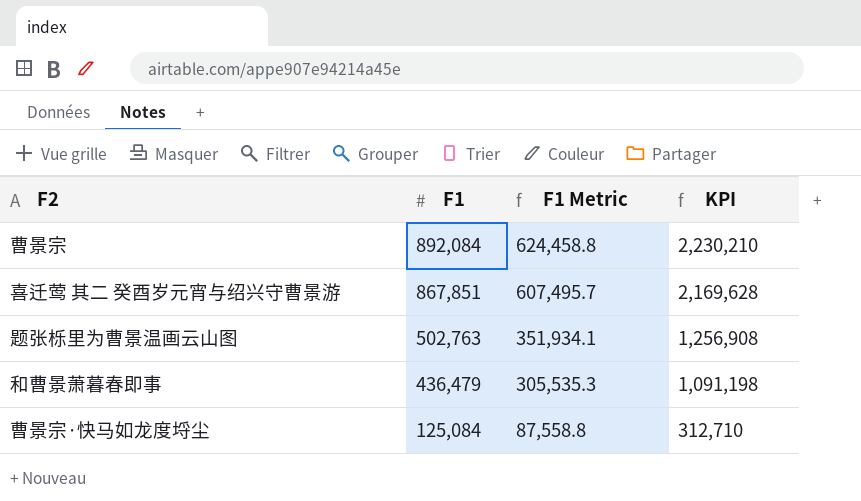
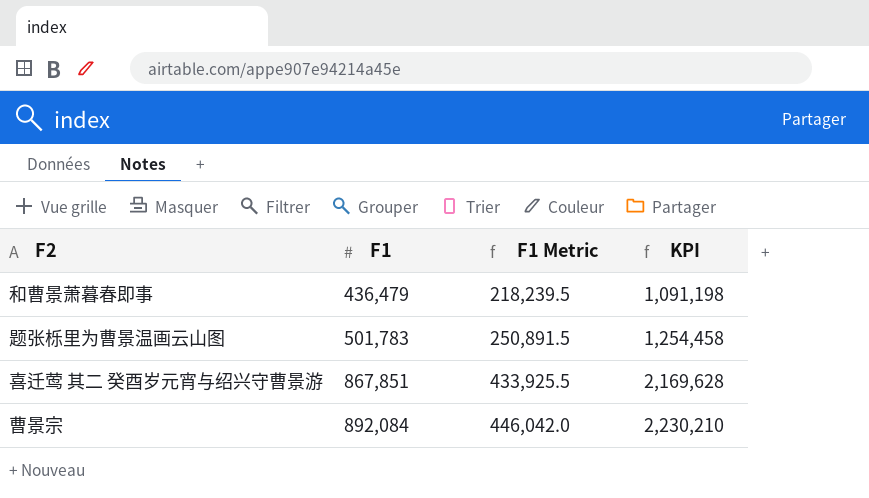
row order: F1 descending -> F1 ascending
column F1 Metric | formula: [F1] * 0.7 -> [F1] * 0.5
row 曹景宗·快马如龙度埒尘: 125,084 | 87,558.8 | 312,710 -> none
题张栎里为曹景温画云山图 | F1: 502,763 -> 501,783
题张栎里为曹景温画云山图 | KPI: 1,256,908 -> 1,254,458

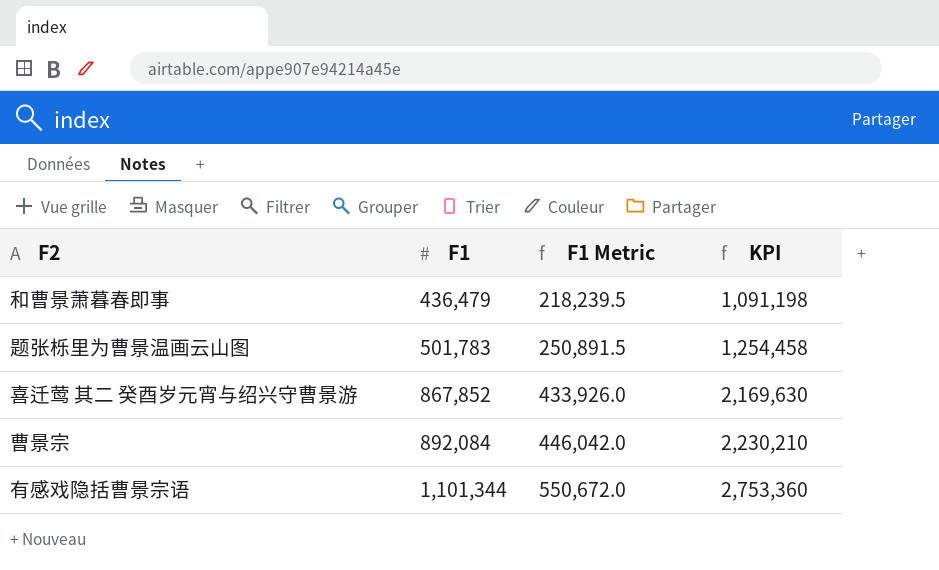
喜迁莺 其二 癸酉岁元宵与绍兴守曹景游 | F1: 867,851 -> 867,852
喜迁莺 其二 癸酉岁元宵与绍兴守曹景游 | F1 Metric: 433,925.5 -> 433,926.0
喜迁莺 其二 癸酉岁元宵与绍兴守曹景游 | KPI: 2,169,628 -> 2,169,630
row 有感戏隐括曹景宗语: none -> 1,101,344 | 550,672.0 | 2,753,360

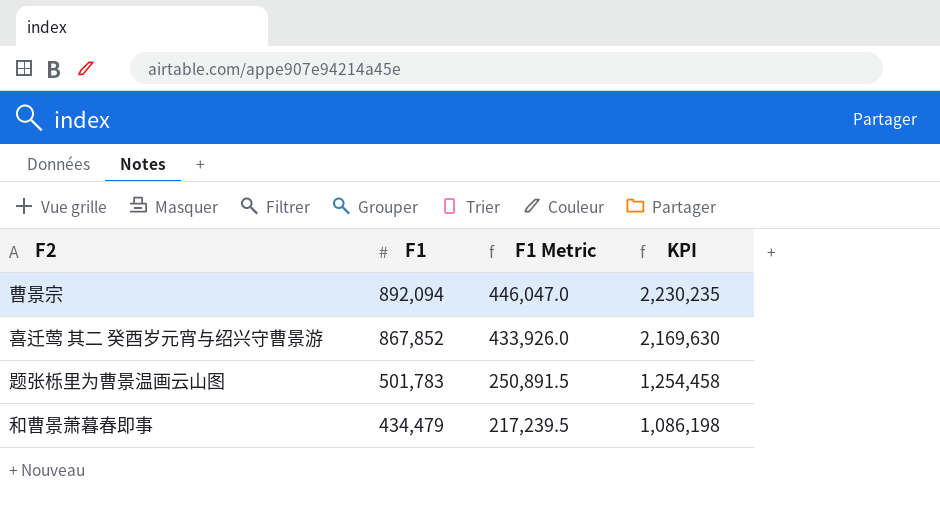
row order: F1 ascending -> F1 descending
row 有感戏隐括曹景宗语: 1,101,344 | 550,672.0 | 2,753,360 -> none
曹景宗 | F1: 892,084 -> 892,094
曹景宗 | F1 Metric: 446,042.0 -> 446,047.0
曹景宗 | KPI: 2,230,210 -> 2,230,235
和曹景萧暮春即事 | F1: 436,479 -> 434,479
和曹景萧暮春即事 | F1 Metric: 218,239.5 -> 217,239.5
和曹景萧暮春即事 | KPI: 1,091,198 -> 1,086,198

